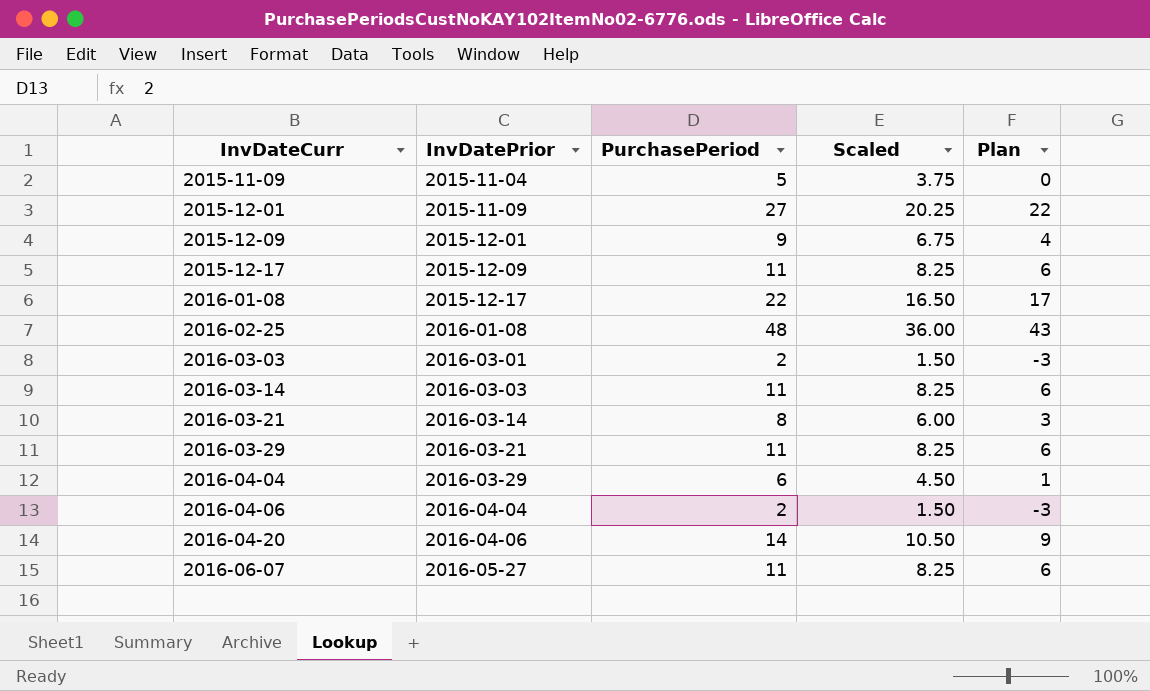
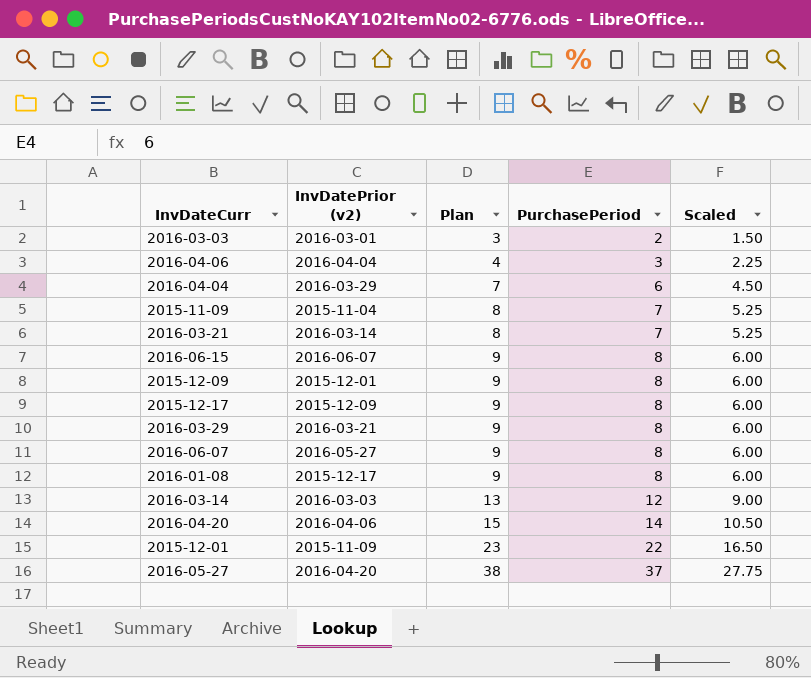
row order: InvDateCurr ascending -> Plan ascending
column name: InvDatePrior -> InvDatePrior (v2)
column Plan | formula: [PurchasePeriod] - 5 -> [PurchasePeriod] + 1
column Plan | position: 5 -> 3
row 2016-02-25: 2016-01-08 | 48 | 36.00 | 43 -> none
2016-04-06 | PurchasePeriod: 2 -> 3
2016-04-06 | Scaled: 1.50 -> 2.25
2015-11-09 | PurchasePeriod: 5 -> 7
2015-11-09 | Scaled: 3.75 -> 5.25
2016-03-21 | PurchasePeriod: 8 -> 7
2016-03-21 | Scaled: 6.00 -> 5.25
row 2016-06-15: none -> 2016-06-07 | 9 | 8 | 6.00
2015-12-09 | PurchasePeriod: 9 -> 8
2015-12-09 | Scaled: 6.75 -> 6.00
2015-12-17 | PurchasePeriod: 11 -> 8
2015-12-17 | Scaled: 8.25 -> 6.00
2016-03-29 | PurchasePeriod: 11 -> 8
2016-03-29 | Scaled: 8.25 -> 6.00
2016-06-07 | PurchasePeriod: 11 -> 8
2016-06-07 | Scaled: 8.25 -> 6.00
2016-01-08 | PurchasePeriod: 22 -> 8
2016-01-08 | Scaled: 16.50 -> 6.00
2016-03-14 | PurchasePeriod: 11 -> 12
2016-03-14 | Scaled: 8.25 -> 9.00
2015-12-01 | PurchasePeriod: 27 -> 22
2015-12-01 | Scaled: 20.25 -> 16.50
row 2016-05-27: none -> 2016-04-20 | 38 | 37 | 27.75

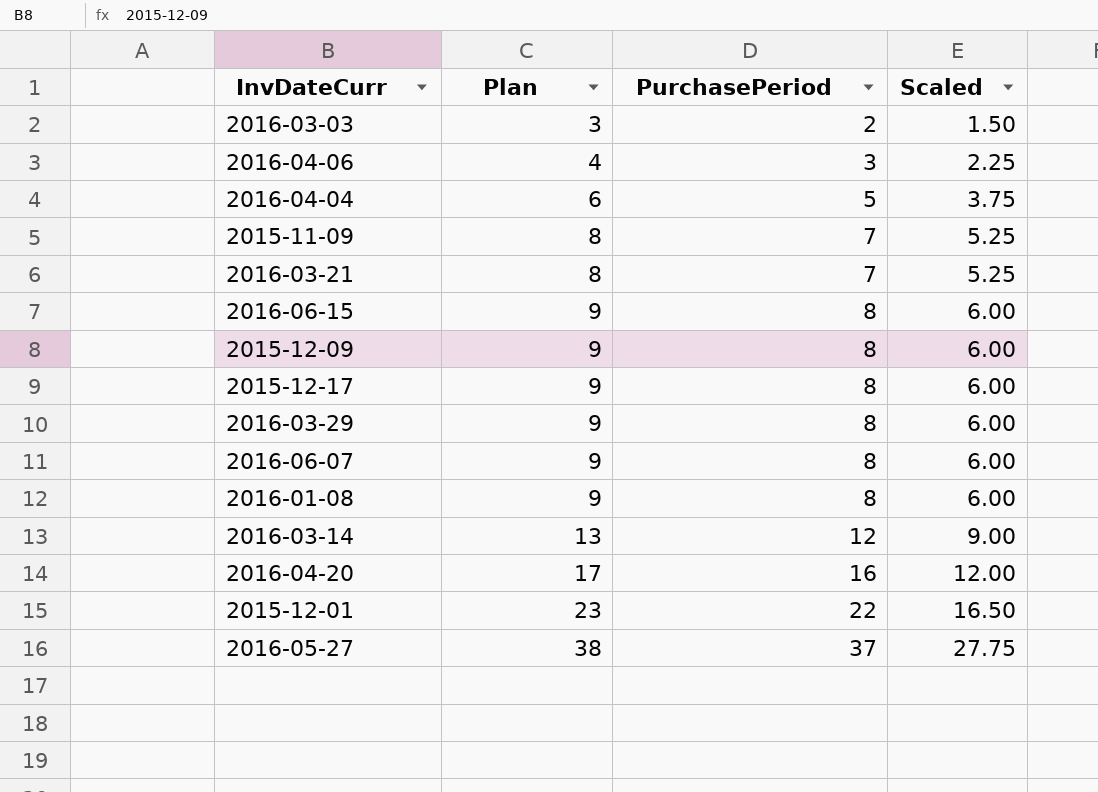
column InvDatePrior (v2) | position: 2 -> none
2016-04-04 | Plan: 7 -> 6
2016-04-04 | PurchasePeriod: 6 -> 5
2016-04-04 | Scaled: 4.50 -> 3.75
2016-04-20 | Plan: 15 -> 17
2016-04-20 | PurchasePeriod: 14 -> 16
2016-04-20 | Scaled: 10.50 -> 12.00

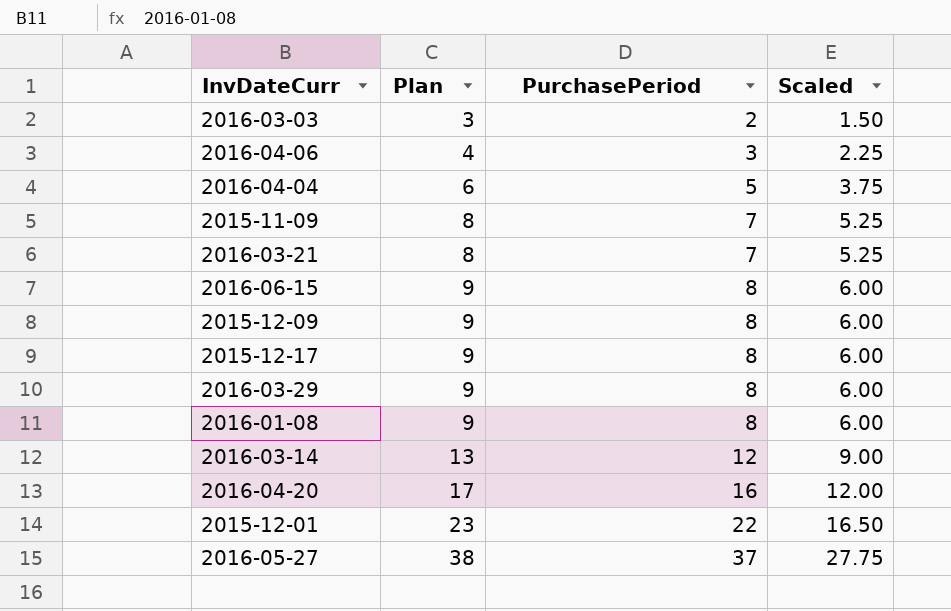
row 2016-06-07: 9 | 8 | 6.00 -> none

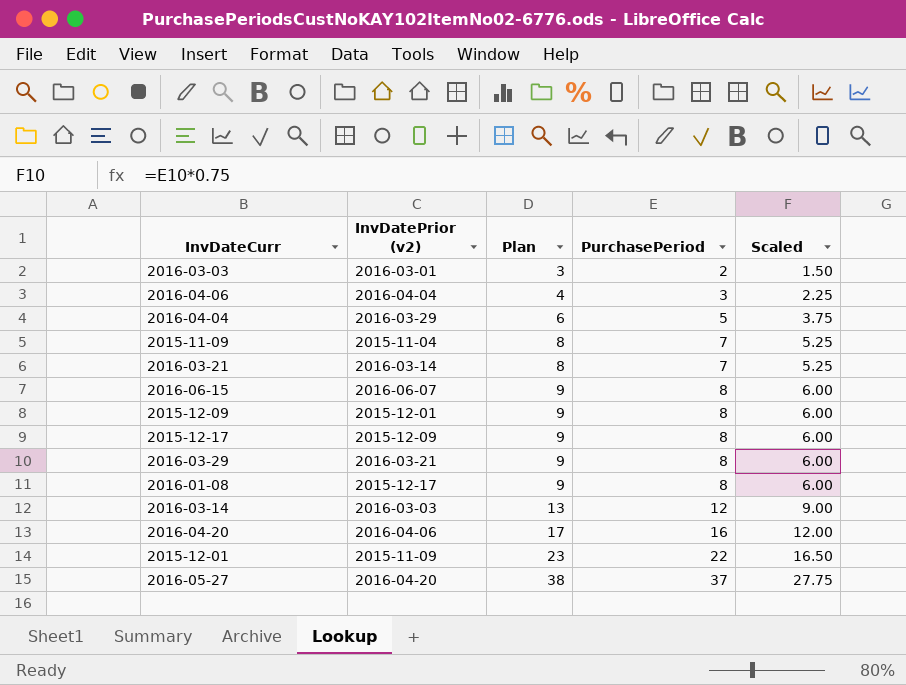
column InvDatePrior (v2) | position: none -> 2

